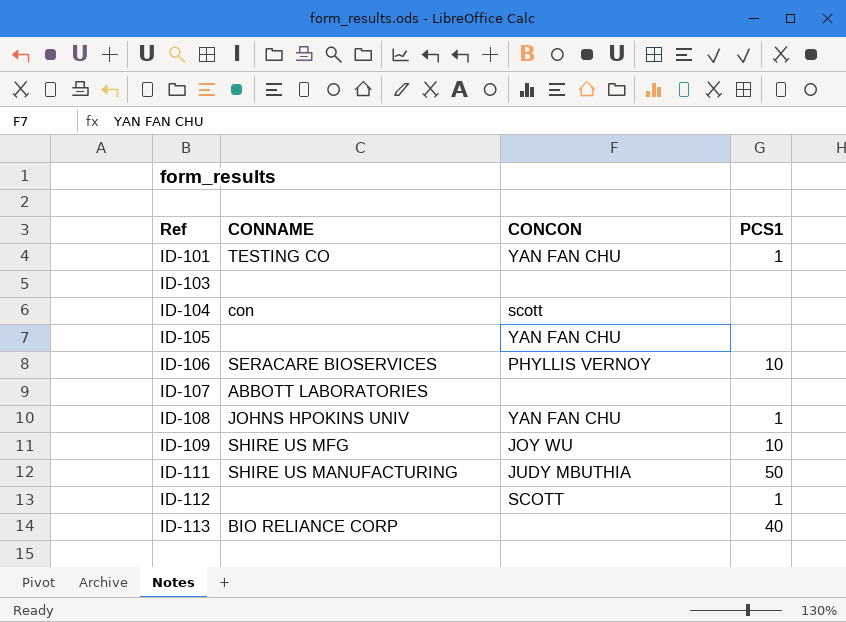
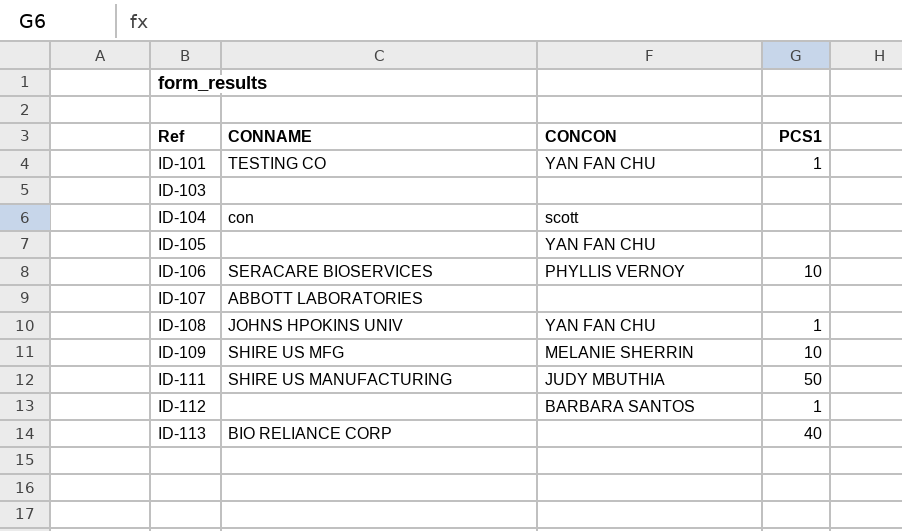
ID-109 | CONCON: JOY WU -> MELANIE SHERRIN
ID-112 | CONCON: SCOTT -> BARBARA SANTOS

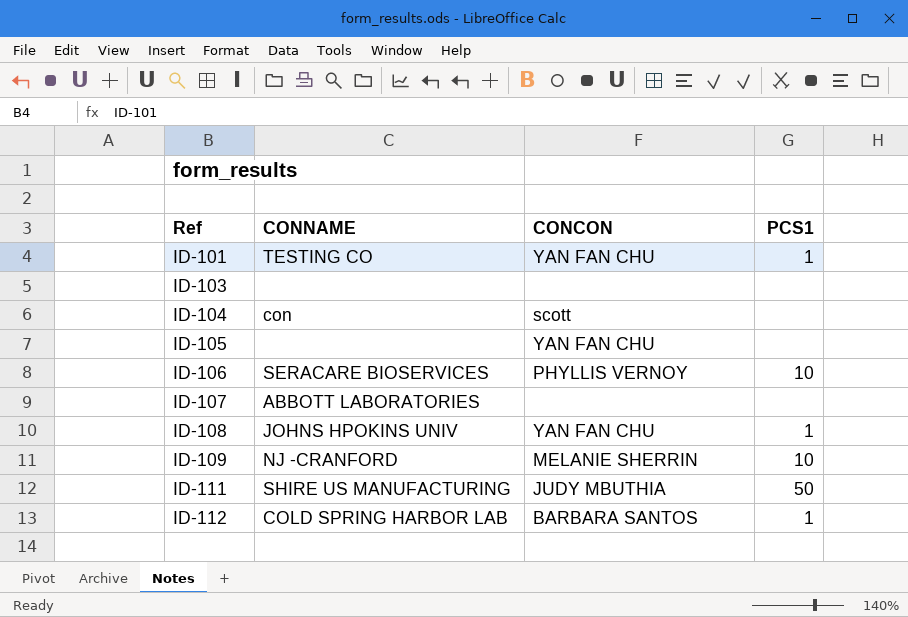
row ID-113: BIO RELIANCE CORP | none | 40 -> none
ID-109 | CONNAME: SHIRE US MFG -> NJ -CRANFORD
ID-112 | CONNAME: none -> COLD SPRING HARBOR LAB

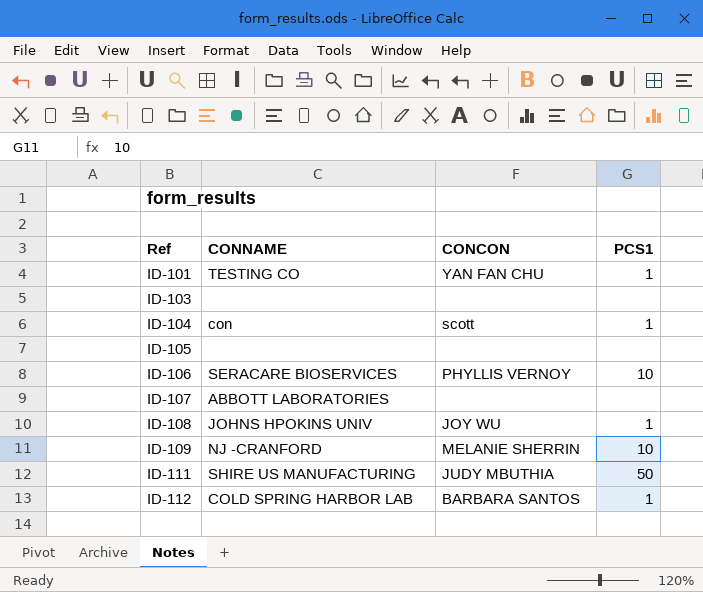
ID-104 | PCS1: none -> 1
ID-105 | CONCON: YAN FAN CHU -> none
ID-108 | CONCON: YAN FAN CHU -> JOY WU

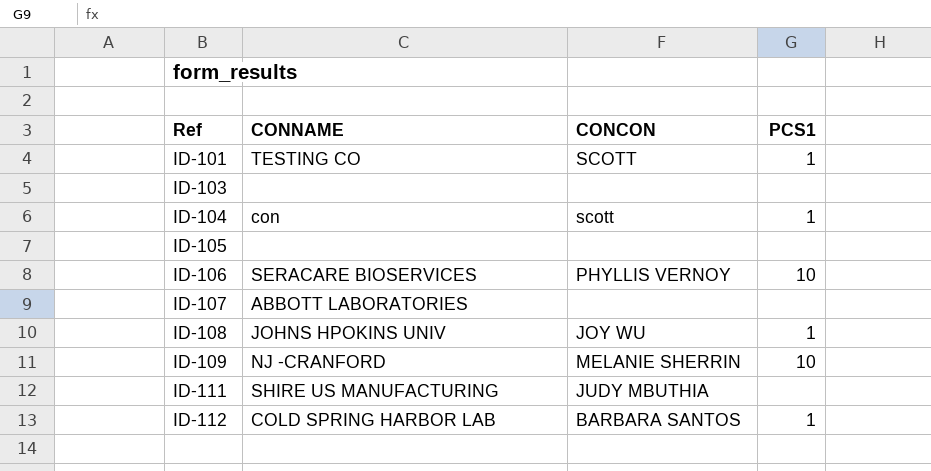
ID-101 | CONCON: YAN FAN CHU -> SCOTT
ID-111 | PCS1: 50 -> none

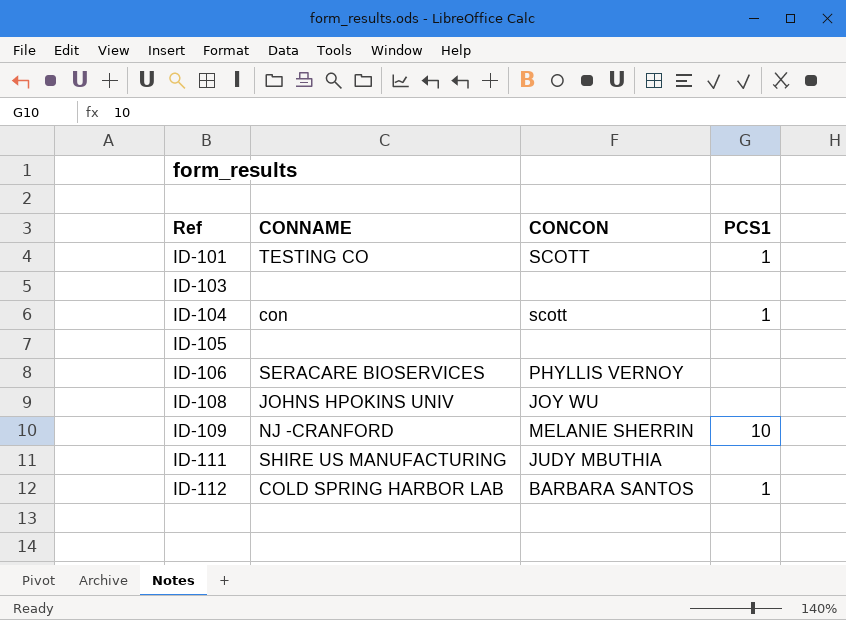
row ID-107: ABBOTT LABORATORIES | none | none -> none
ID-106 | PCS1: 10 -> none
ID-108 | PCS1: 1 -> none

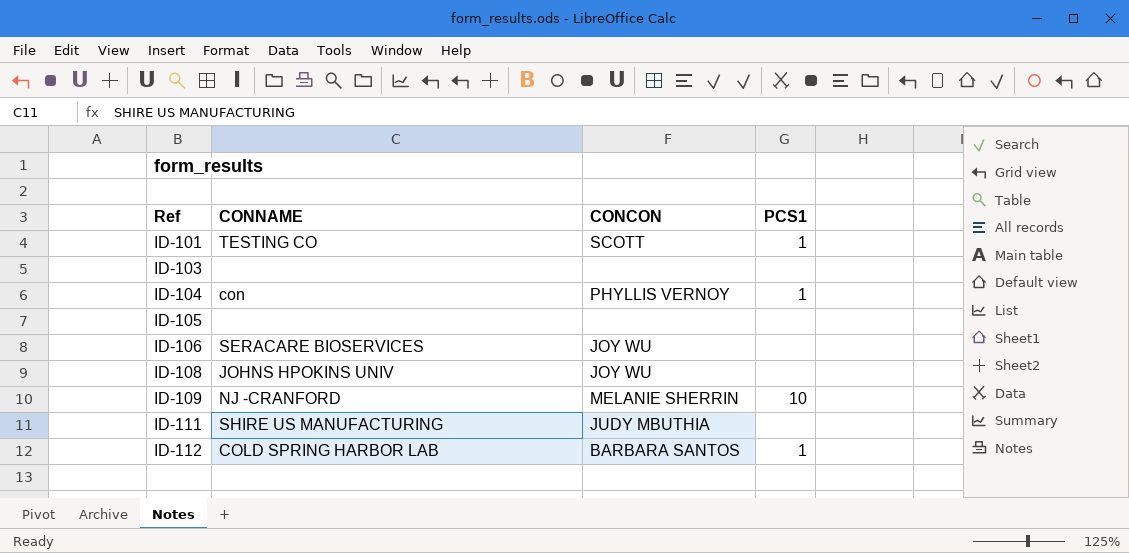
ID-104 | CONCON: scott -> PHYLLIS VERNOY
ID-106 | CONCON: PHYLLIS VERNOY -> JOY WU

